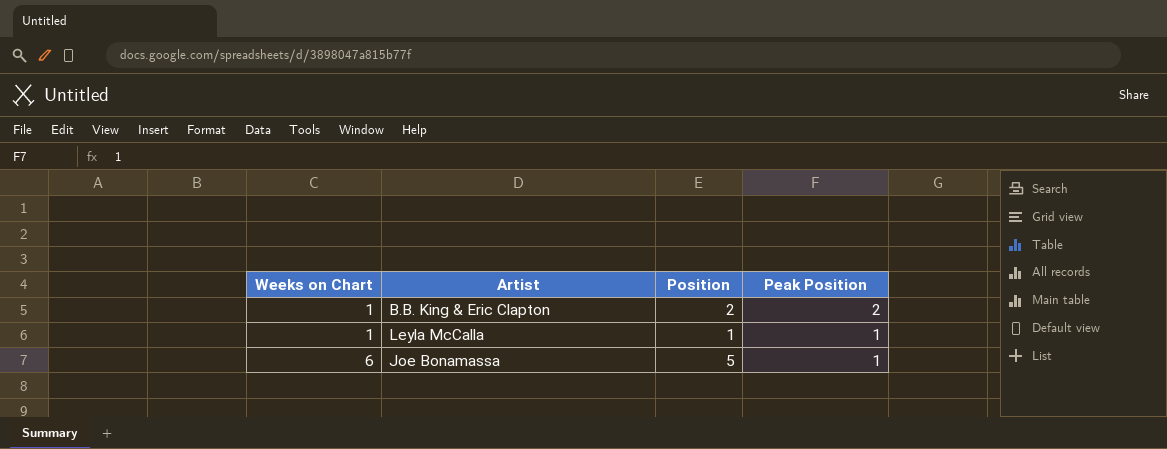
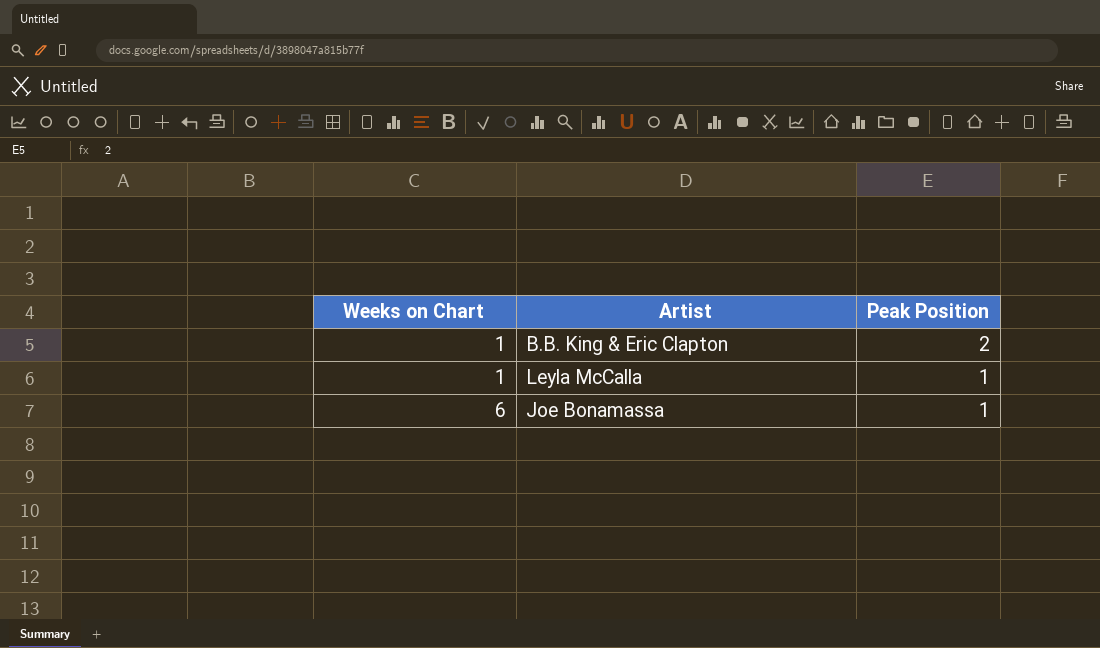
column Position | position: 3 -> none

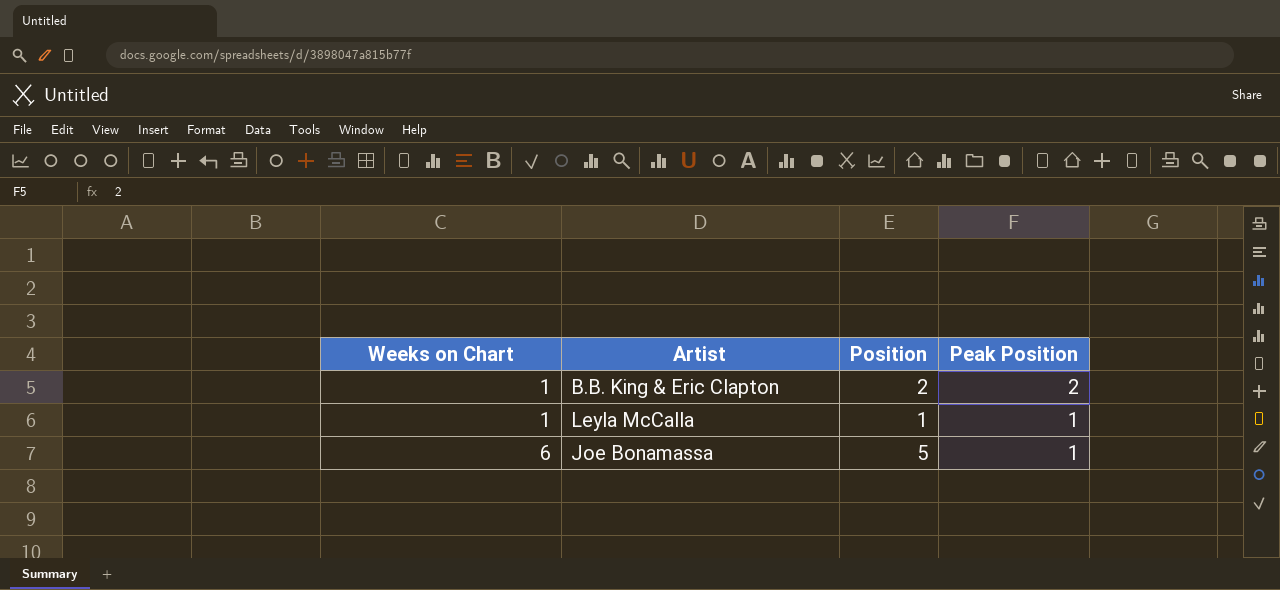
column Position | position: none -> 3

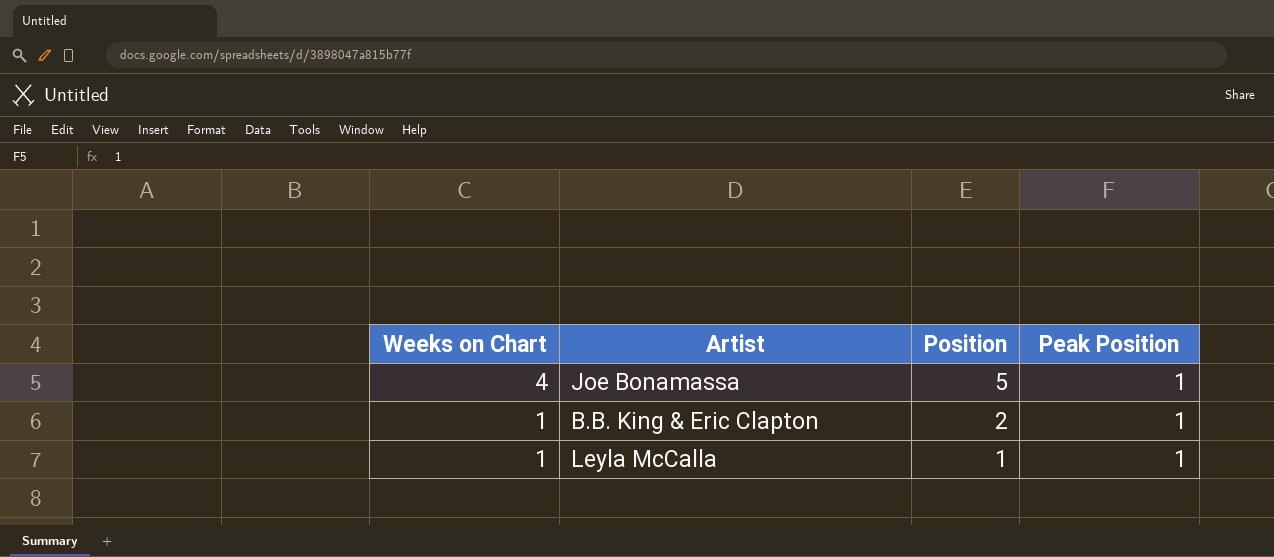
row order: Weeks on Chart ascending -> Weeks on Chart descending
Joe Bonamassa | Weeks on Chart: 6 -> 4
B.B. King & Eric Clapton | Peak Position: 2 -> 1

